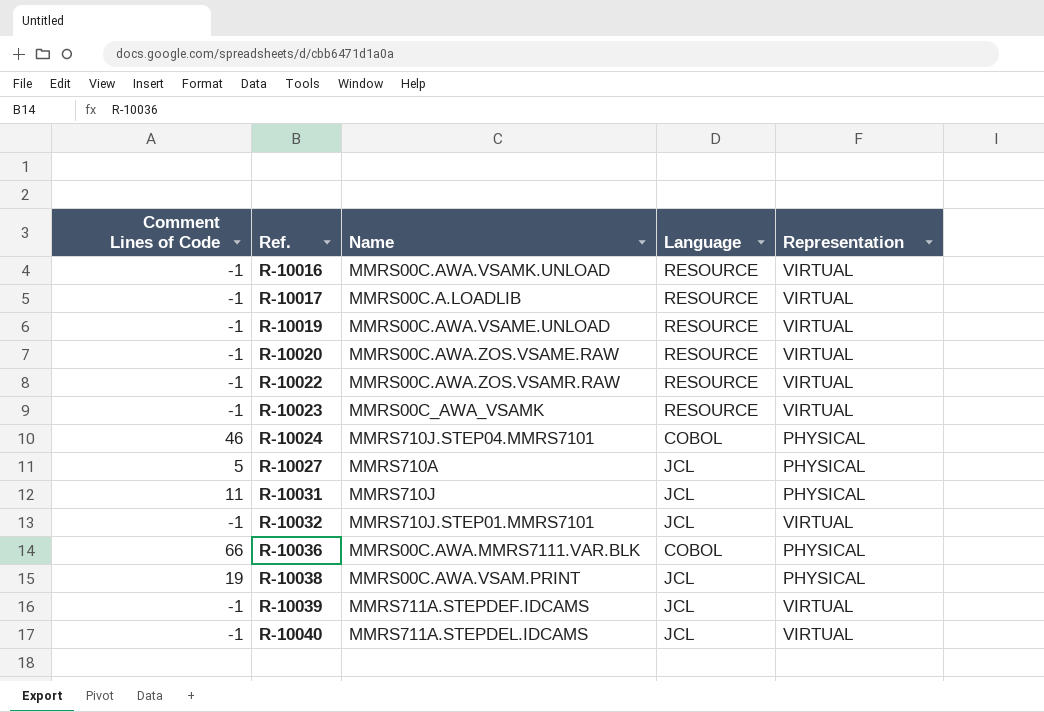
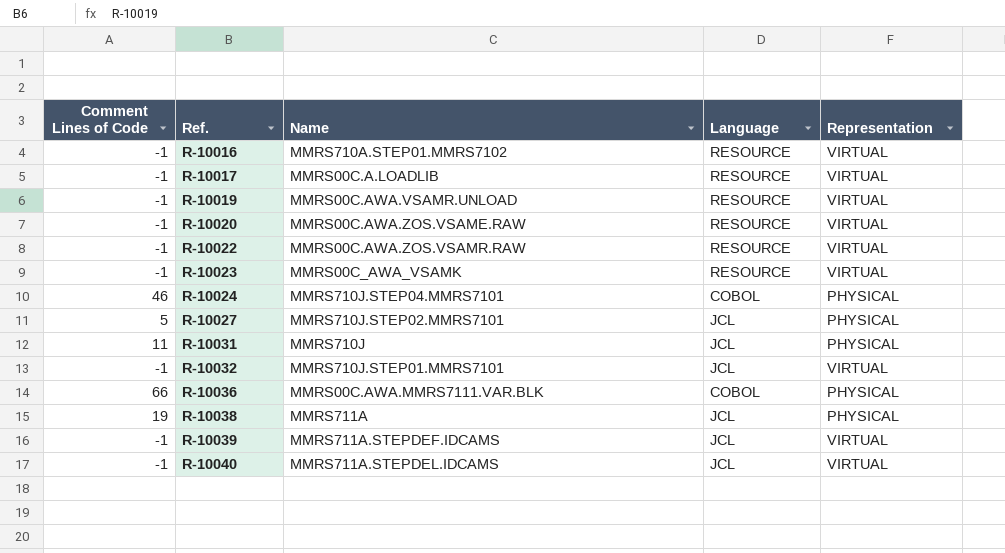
R-10016 | Name: MMRS00C.AWA.VSAMK.UNLOAD -> MMRS710A.STEP01.MMRS7102
R-10019 | Name: MMRS00C.AWA.VSAME.UNLOAD -> MMRS00C.AWA.VSAMR.UNLOAD
R-10027 | Name: MMRS710A -> MMRS710J.STEP02.MMRS7101
R-10038 | Name: MMRS00C.AWA.VSAM.PRINT -> MMRS711A

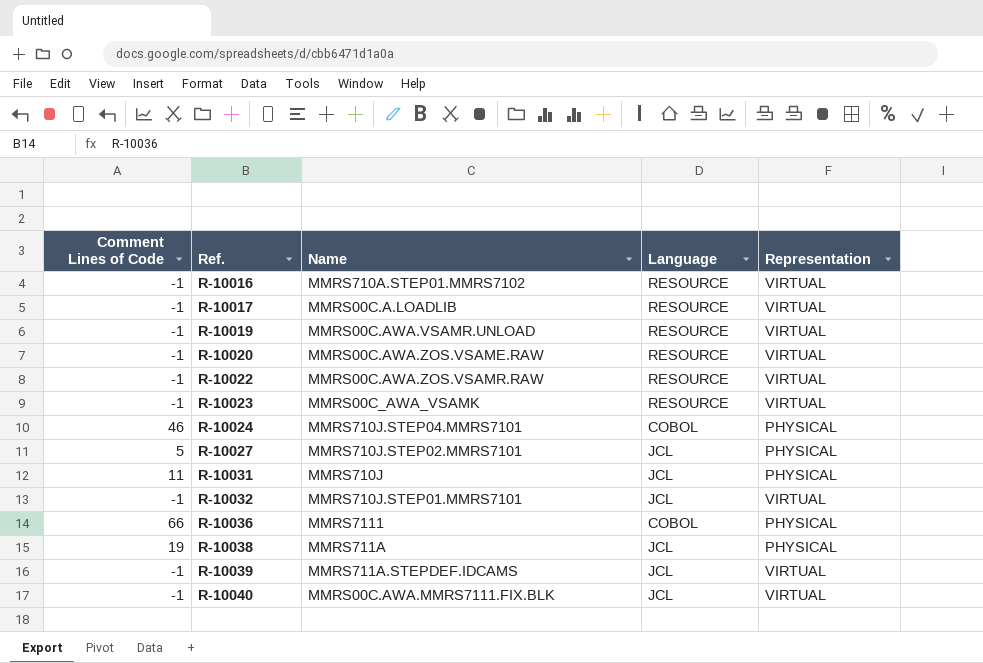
R-10036 | Name: MMRS00C.AWA.MMRS7111.VAR.BLK -> MMRS7111
R-10040 | Name: MMRS711A.STEPDEL.IDCAMS -> MMRS00C.AWA.MMRS7111.FIX.BLK

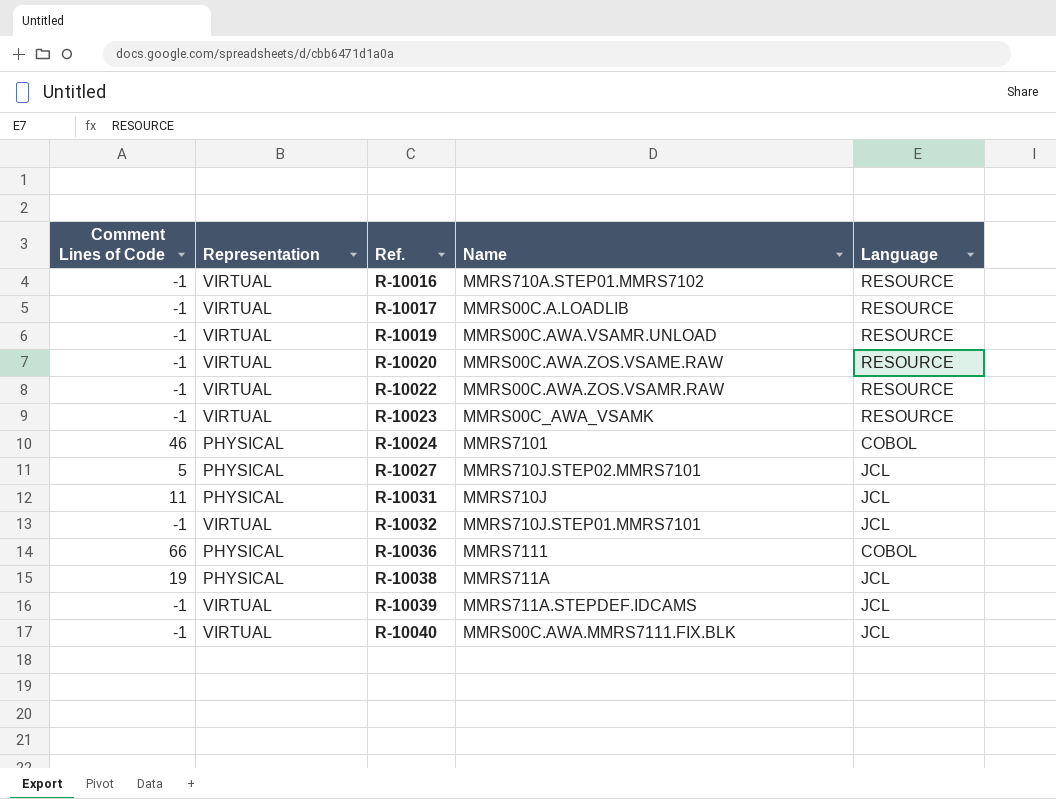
column Representation | position: 5 -> 2
R-10024 | Name: MMRS710J.STEP04.MMRS7101 -> MMRS7101

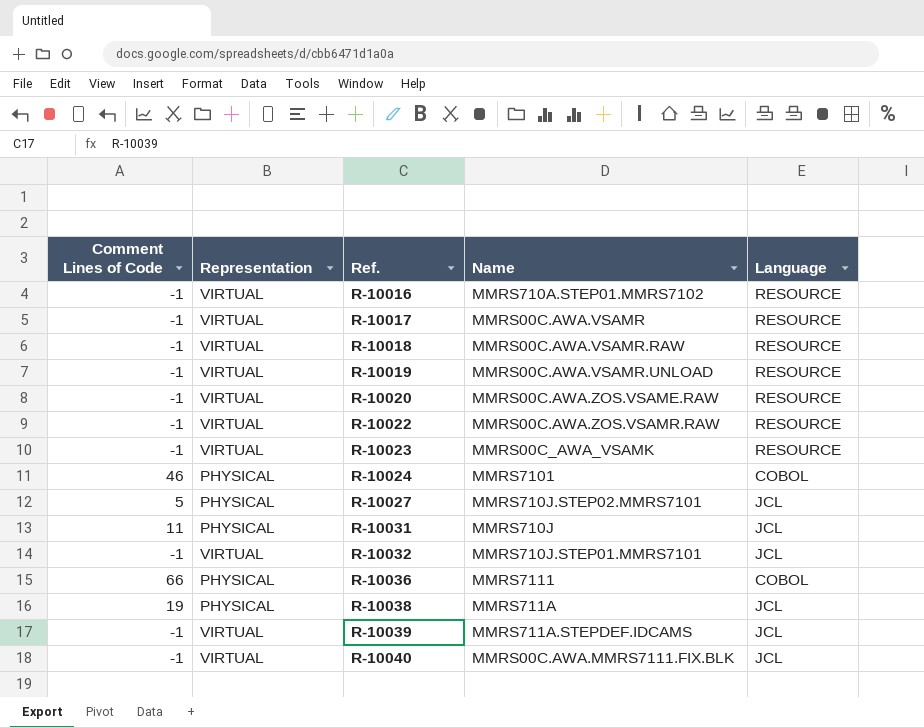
R-10017 | Name: MMRS00C.A.LOADLIB -> MMRS00C.AWA.VSAMR
row R-10018: none -> -1 | VIRTUAL | MMRS00C.AWA.VSAMR.RAW | RESOURCE

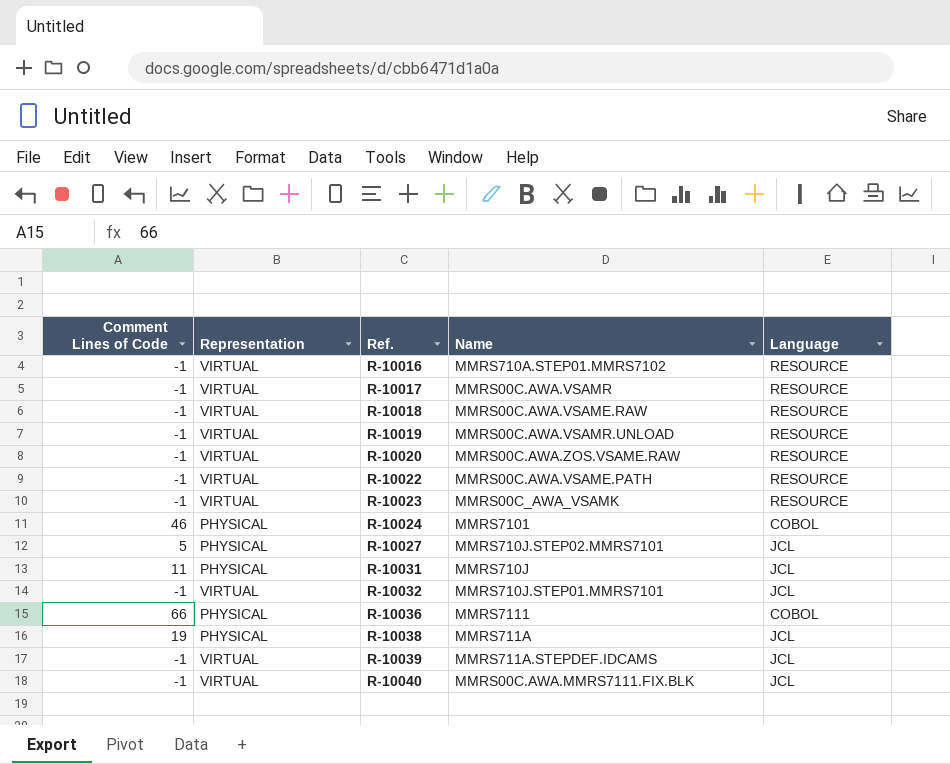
R-10018 | Name: MMRS00C.AWA.VSAMR.RAW -> MMRS00C.AWA.VSAME.RAW
R-10022 | Name: MMRS00C.AWA.ZOS.VSAMR.RAW -> MMRS00C.AWA.VSAME.PATH

